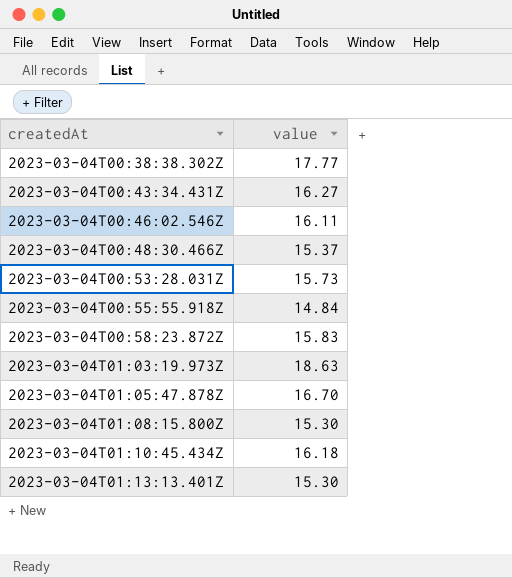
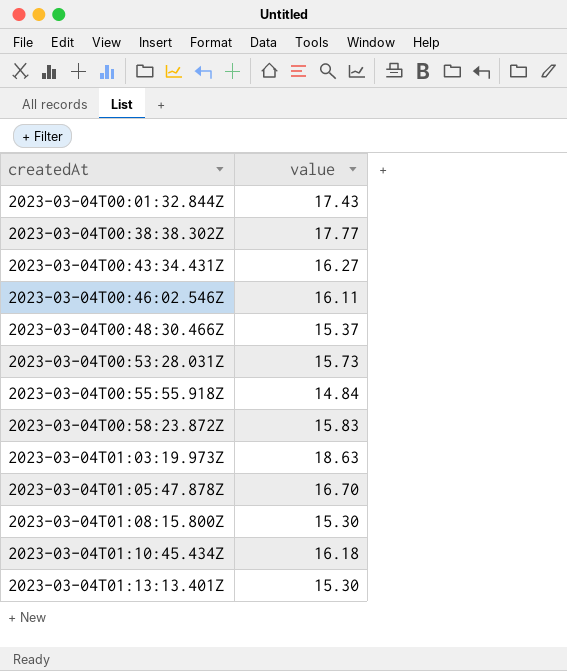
row 2023-03-04T00:01:32.844Z: none -> 17.43

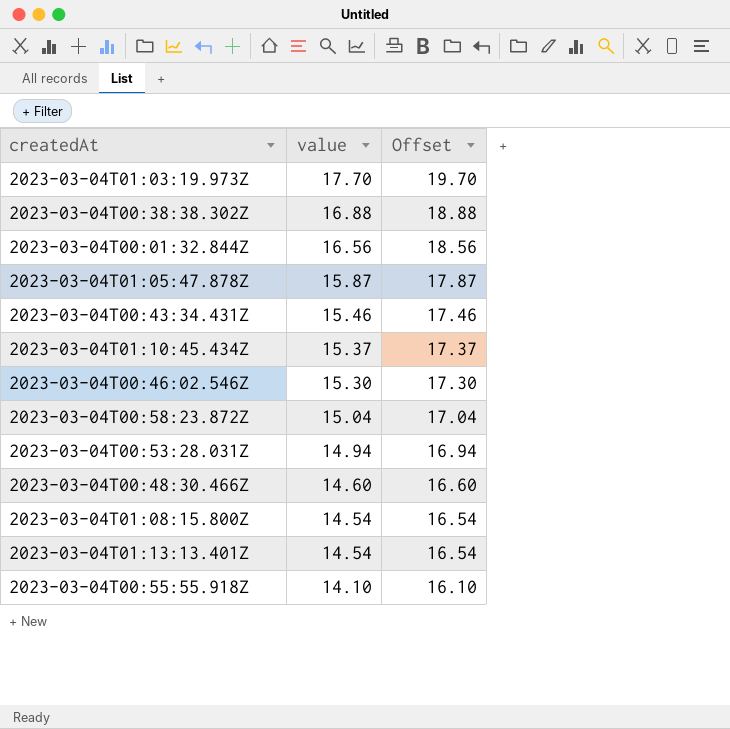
row order: createdAt ascending -> value descending
column Offset | formula: none -> [value] + 2
2023-03-04T01:03:19.973Z | value: 18.63 -> 17.70
2023-03-04T00:38:38.302Z | value: 17.77 -> 16.88
2023-03-04T00:01:32.844Z | value: 17.43 -> 16.56
2023-03-04T01:05:47.878Z | value: 16.70 -> 15.87
2023-03-04T00:43:34.431Z | value: 16.27 -> 15.46
2023-03-04T01:10:45.434Z | value: 16.18 -> 15.37
2023-03-04T00:46:02.546Z | value: 16.11 -> 15.30
2023-03-04T00:58:23.872Z | value: 15.83 -> 15.04
2023-03-04T00:53:28.031Z | value: 15.73 -> 14.94
2023-03-04T00:48:30.466Z | value: 15.37 -> 14.60
2023-03-04T01:08:15.800Z | value: 15.30 -> 14.54
2023-03-04T01:13:13.401Z | value: 15.30 -> 14.54
2023-03-04T00:55:55.918Z | value: 14.84 -> 14.10

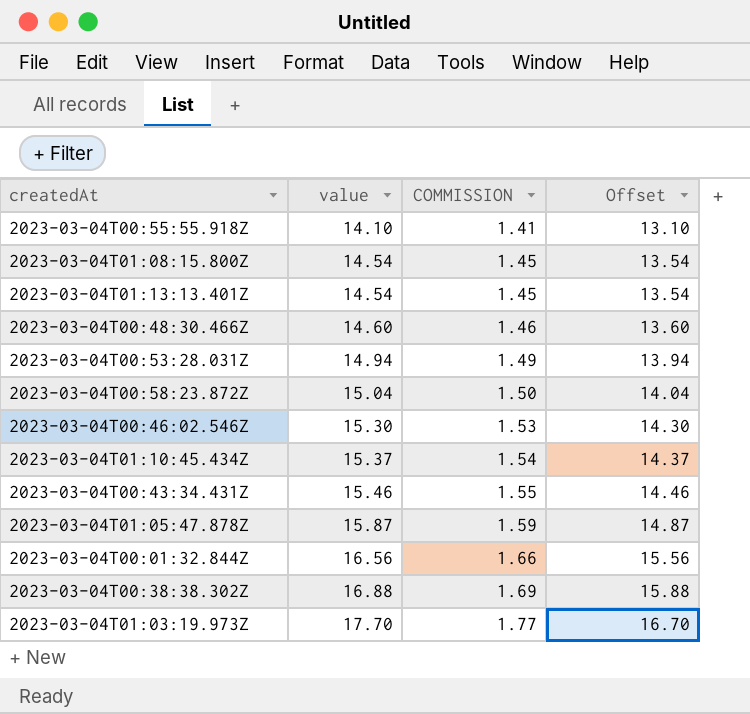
row order: value descending -> value ascending
column COMMISSION | formula: none -> [value] * 0.1
column Offset | formula: [value] + 2 -> [value] - 1

